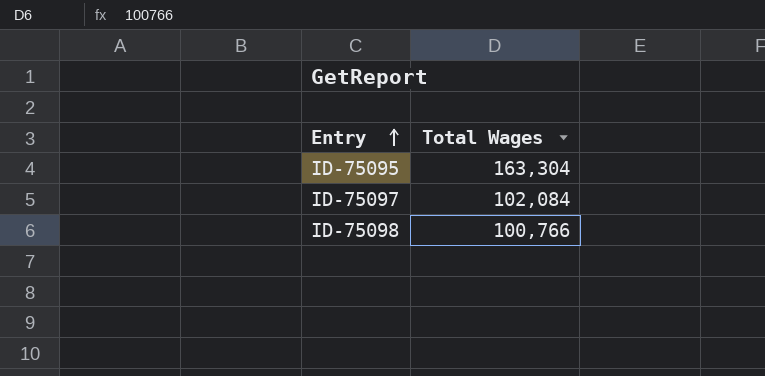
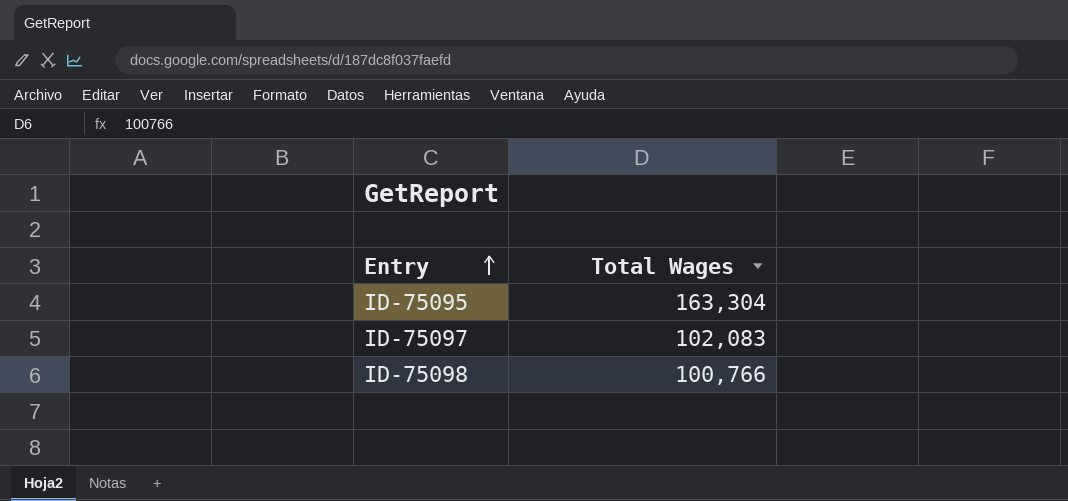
ID-75097 | Total Wages: 102,084 -> 102,083

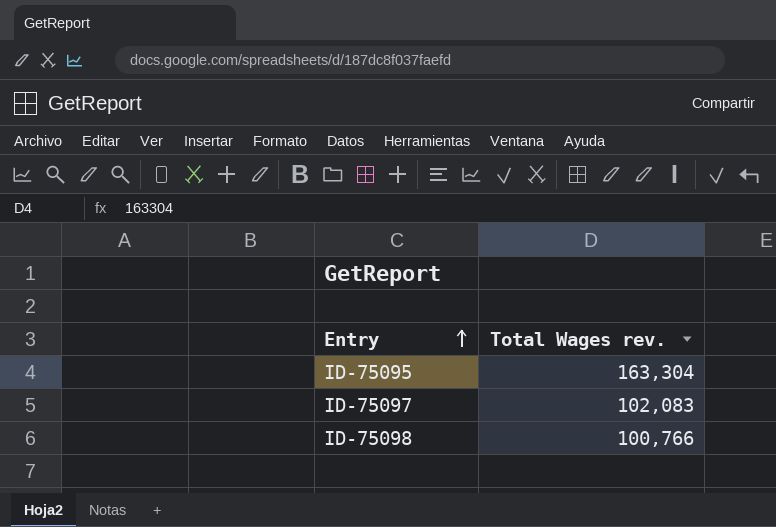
column name: Total Wages -> Total Wages rev.

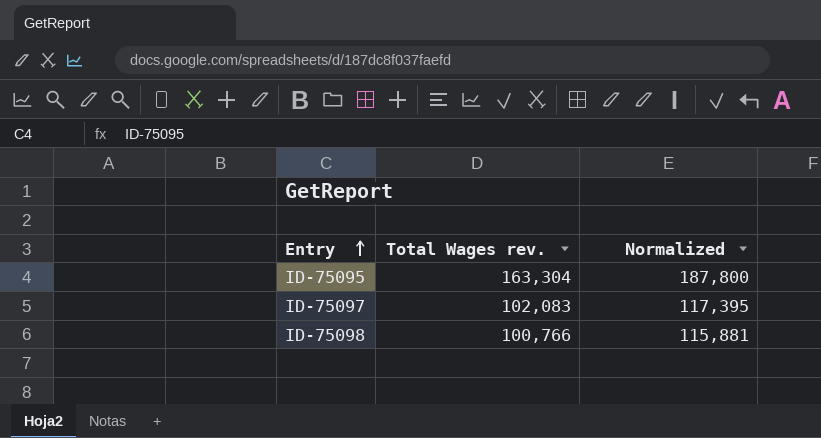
column Normalized | formula: none -> [Total Wages rev.] * 1.15

